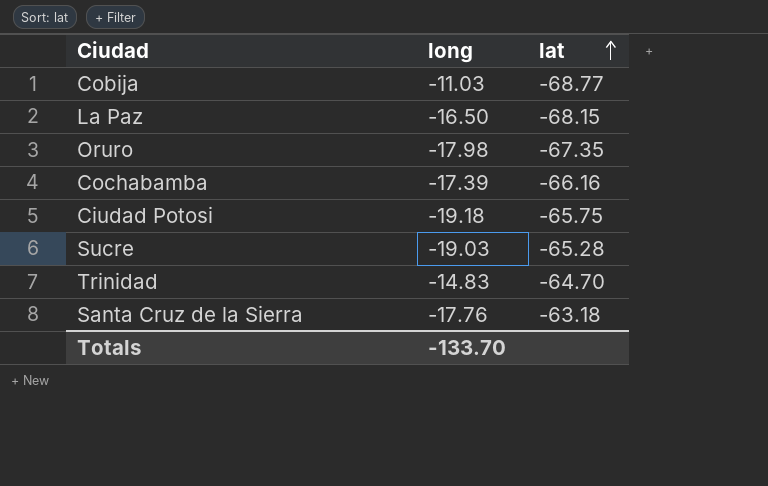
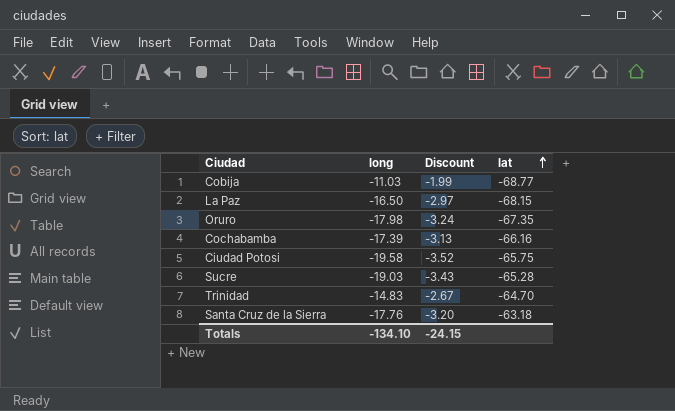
column Discount | formula: none -> [long] * 0.18
Ciudad Potosi | long: -19.18 -> -19.58
Totals | long: -133.70 -> -134.10

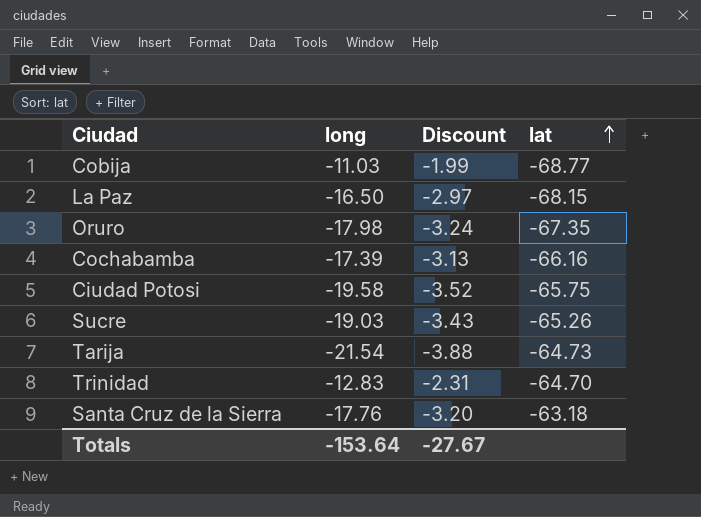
Sucre | lat: -65.28 -> -65.26
row Tarija: none -> -21.54 | -3.88 | -64.73
Trinidad | long: -14.83 -> -12.83
Trinidad | Discount: -2.67 -> -2.31
Totals | long: -134.10 -> -153.64
Totals | Discount: -24.15 -> -27.67

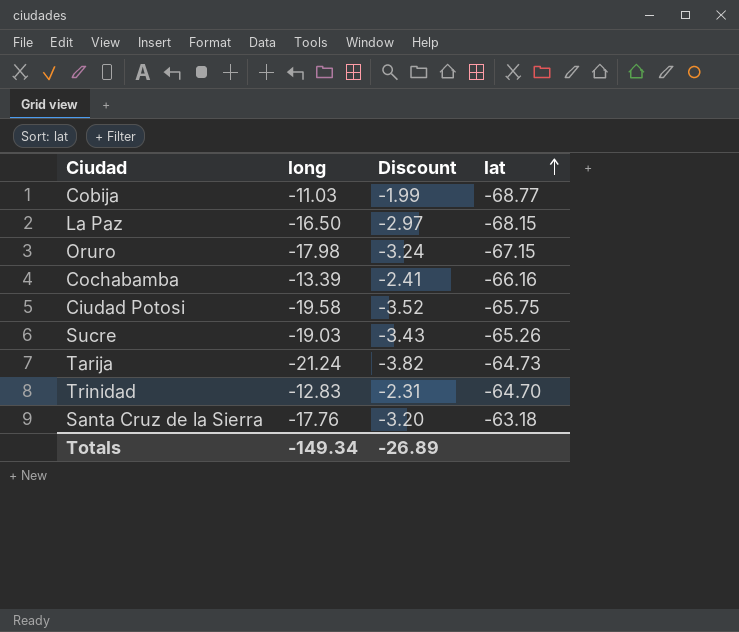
Oruro | lat: -67.35 -> -67.15
Cochabamba | long: -17.39 -> -13.39
Cochabamba | Discount: -3.13 -> -2.41
Tarija | long: -21.54 -> -21.24
Tarija | Discount: -3.88 -> -3.82
Totals | long: -153.64 -> -149.34
Totals | Discount: -27.67 -> -26.89

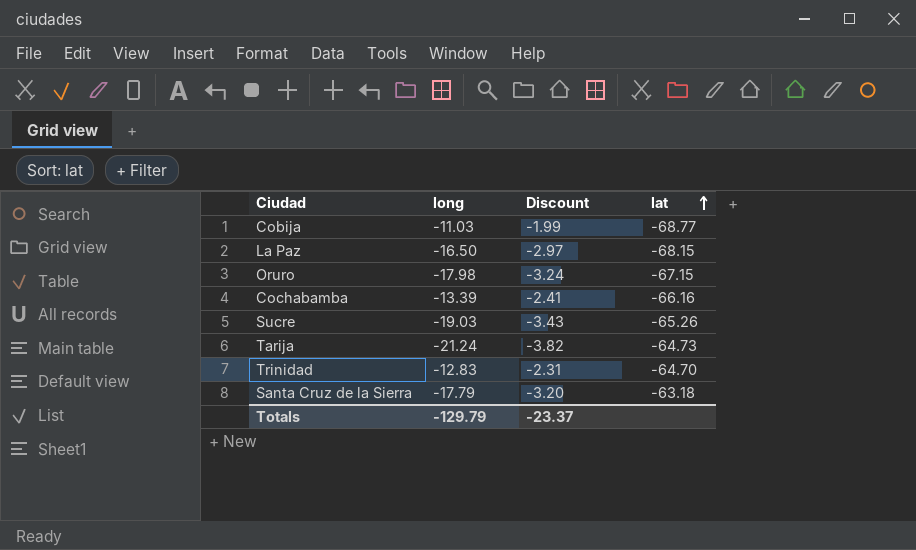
row Ciudad Potosi: -19.58 | -3.52 | -65.75 -> none
Santa Cruz de la Sierra | long: -17.76 -> -17.79
Totals | long: -149.34 -> -129.79
Totals | Discount: -26.89 -> -23.37

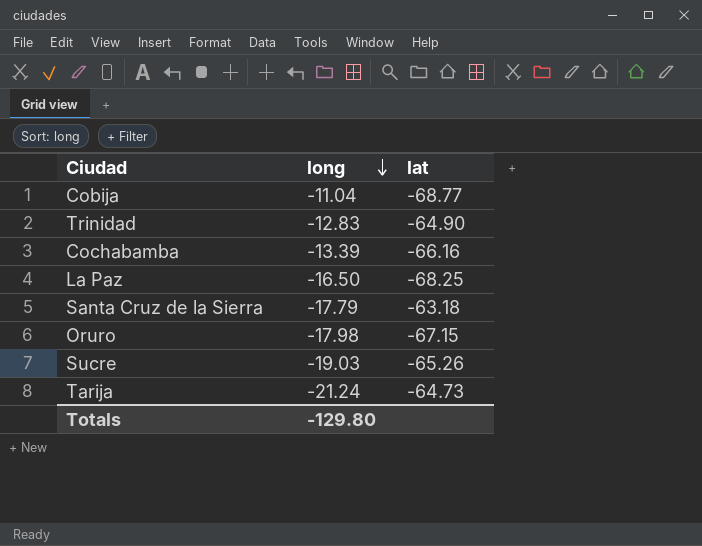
row order: lat ascending -> long descending
column Discount | formula: [long] * 0.18 -> none
Cobija | long: -11.03 -> -11.04
Trinidad | lat: -64.70 -> -64.90
La Paz | lat: -68.15 -> -68.25
Totals | long: -129.79 -> -129.80

